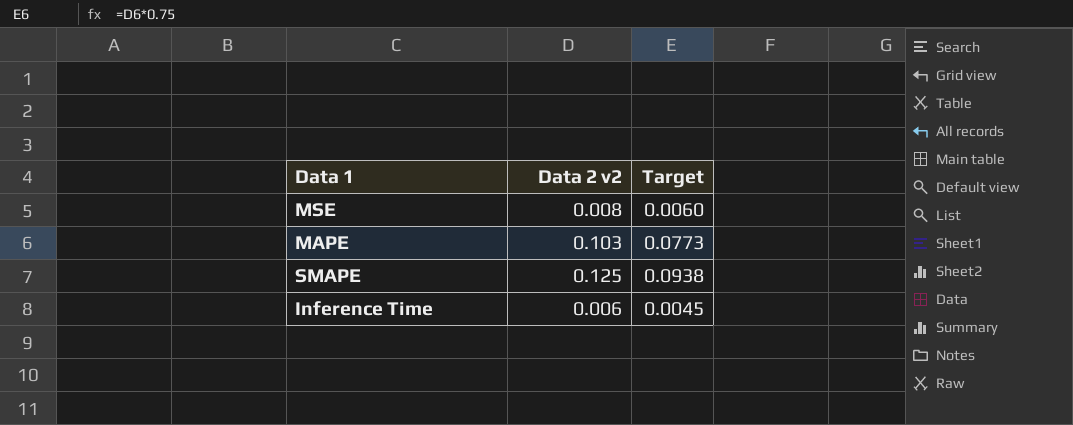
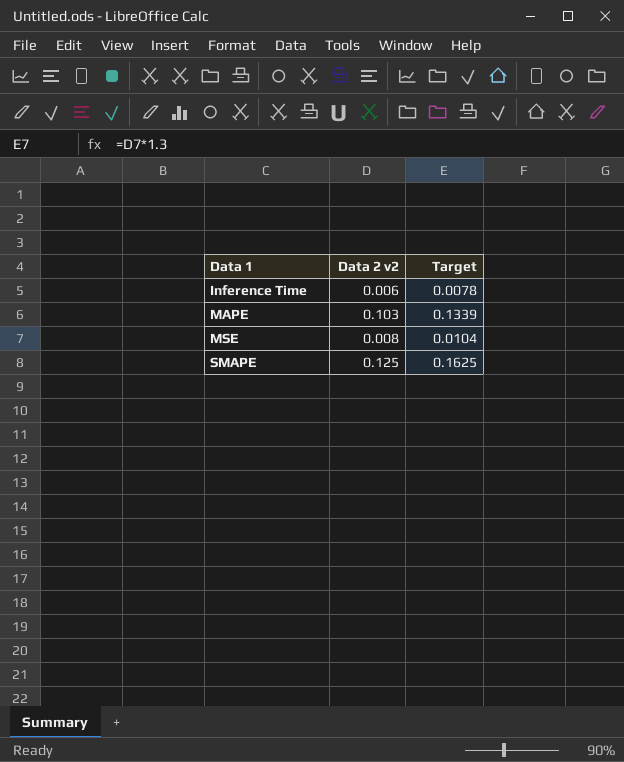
row order: none -> Data 1 ascending
column Target | formula: [Data 2 v2] * 0.75 -> [Data 2 v2] * 1.3

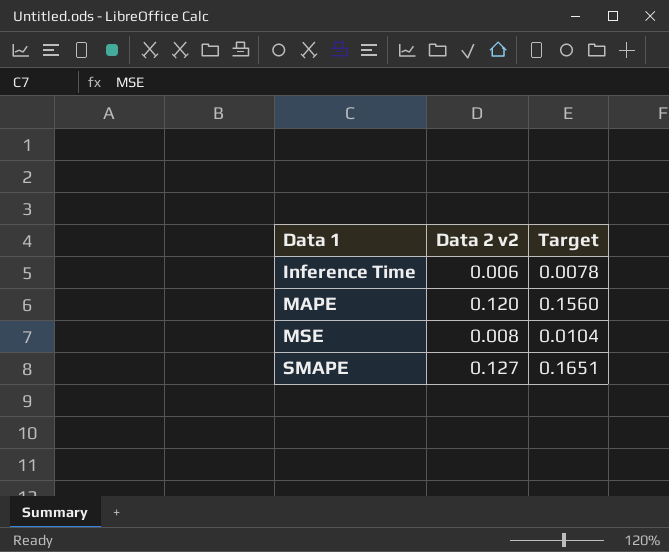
MAPE | Data 2 v2: 0.103 -> 0.120
MAPE | Target: 0.1339 -> 0.1560
SMAPE | Data 2 v2: 0.125 -> 0.127
SMAPE | Target: 0.1625 -> 0.1651

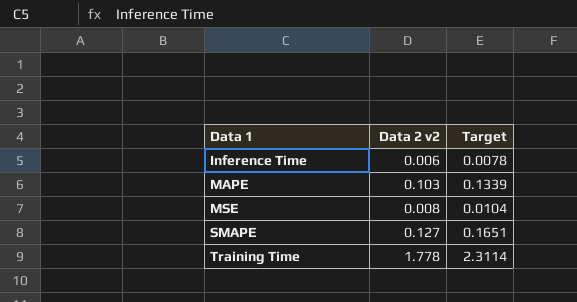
MAPE | Data 2 v2: 0.120 -> 0.103
MAPE | Target: 0.1560 -> 0.1339
row Training Time: none -> 1.778 | 2.3114

